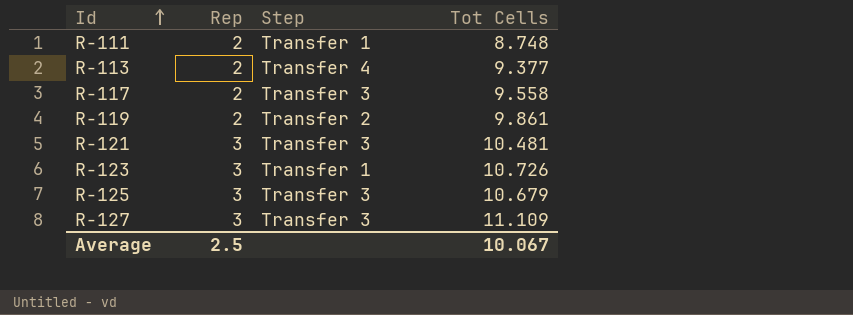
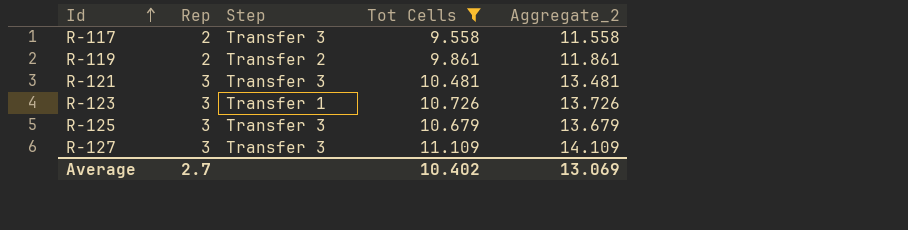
filter: none -> Tot Cells >= 9.558
column Aggregate_2 | formula: none -> [Rep] + [Tot Cells]
Average | Rep: 2.5 -> 2.7
Average | Tot Cells: 10.067 -> 10.402

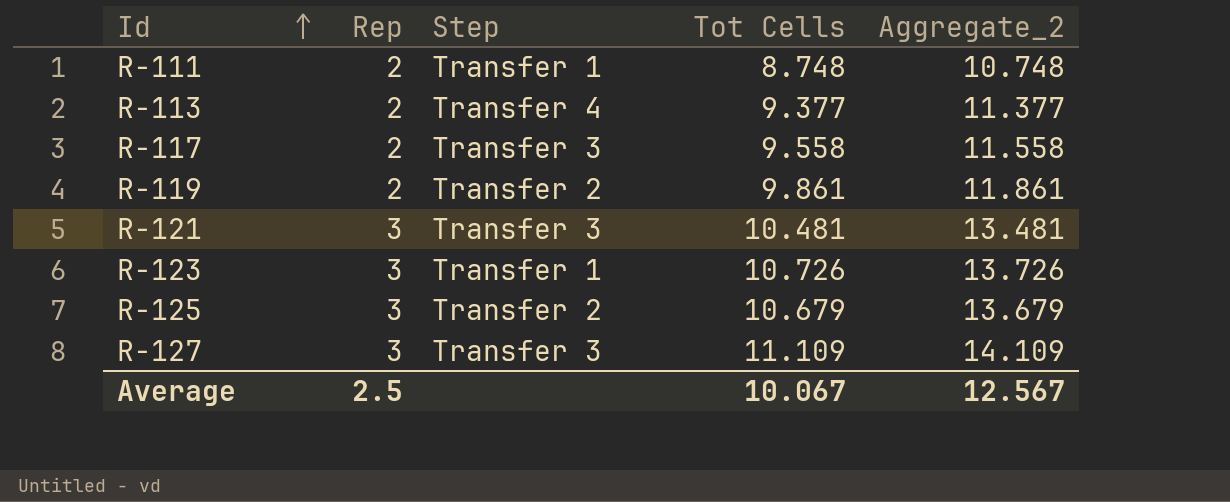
filter: Tot Cells >= 9.558 -> none
R-125 | Step: Transfer 3 -> Transfer 2
Average | Rep: 2.7 -> 2.5
Average | Tot Cells: 10.402 -> 10.067
Average | Aggregate_2: 13.069 -> 12.567

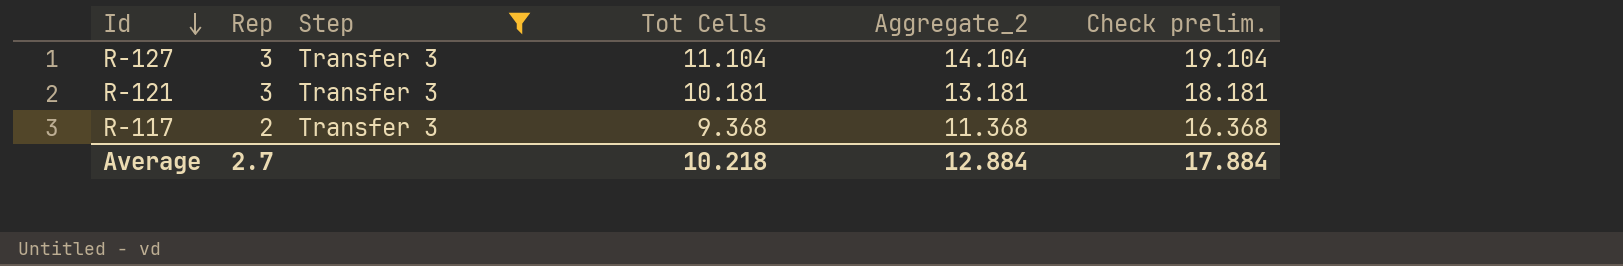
filter: none -> Step = Transfer 3
row order: Id ascending -> Id descending
column Check prelim. | formula: none -> [Aggregate_2] + 5
R-127 | Tot Cells: 11.109 -> 11.104
R-127 | Aggregate_2: 14.109 -> 14.104
R-121 | Tot Cells: 10.481 -> 10.181
R-121 | Aggregate_2: 13.481 -> 13.181
R-117 | Tot Cells: 9.558 -> 9.368
R-117 | Aggregate_2: 11.558 -> 11.368
Average | Rep: 2.5 -> 2.7
Average | Tot Cells: 10.067 -> 10.218
Average | Aggregate_2: 12.567 -> 12.884

